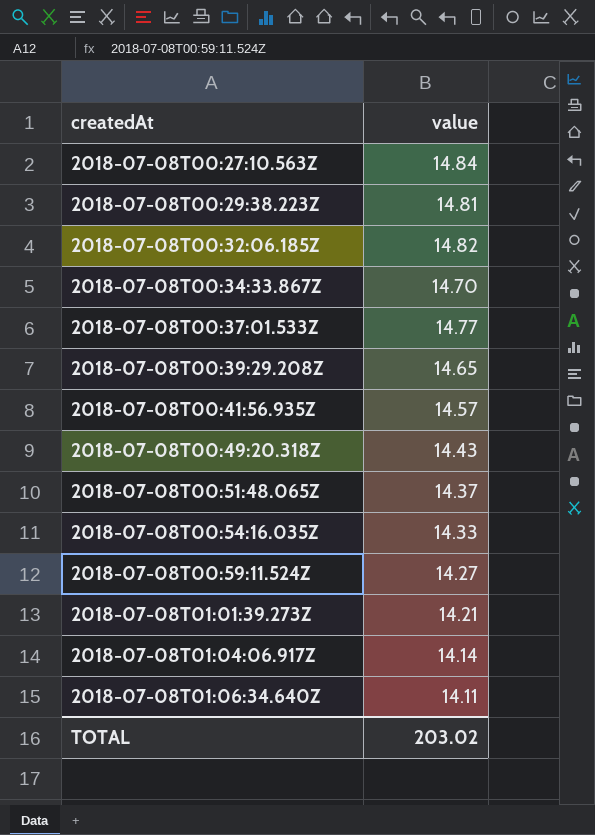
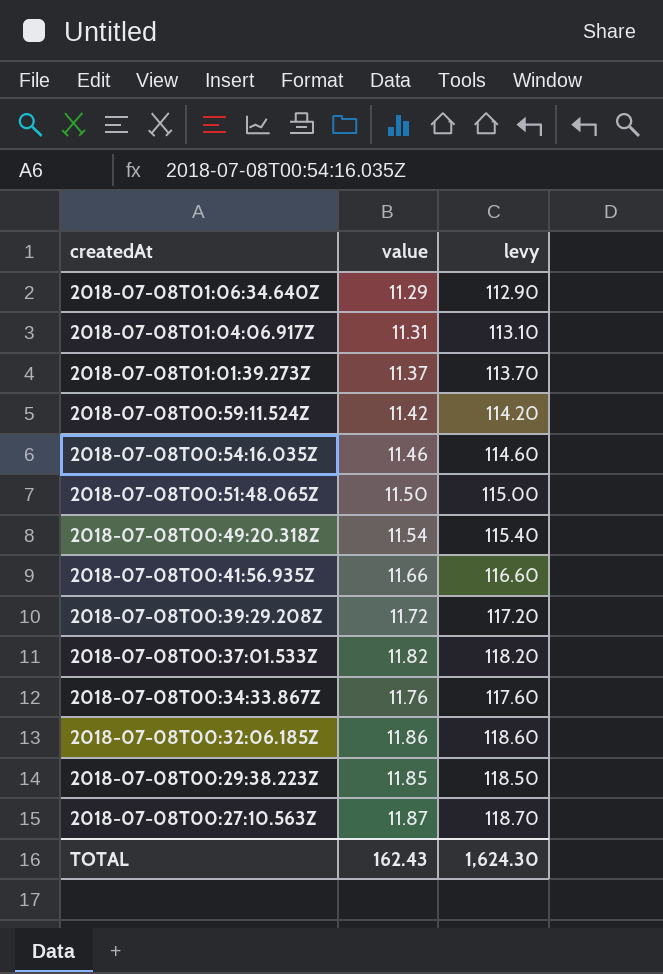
row order: createdAt ascending -> createdAt descending
column levy | formula: none -> [value] * 10
2018-07-08T01:06:34.640Z | value: 14.11 -> 11.29
2018-07-08T01:04:06.917Z | value: 14.14 -> 11.31
2018-07-08T01:01:39.273Z | value: 14.21 -> 11.37
2018-07-08T00:59:11.524Z | value: 14.27 -> 11.42
2018-07-08T00:54:16.035Z | value: 14.33 -> 11.46
2018-07-08T00:51:48.065Z | value: 14.37 -> 11.50
2018-07-08T00:49:20.318Z | value: 14.43 -> 11.54
2018-07-08T00:41:56.935Z | value: 14.57 -> 11.66
2018-07-08T00:39:29.208Z | value: 14.65 -> 11.72
2018-07-08T00:37:01.533Z | value: 14.77 -> 11.82
2018-07-08T00:34:33.867Z | value: 14.70 -> 11.76
2018-07-08T00:32:06.185Z | value: 14.82 -> 11.86
2018-07-08T00:29:38.223Z | value: 14.81 -> 11.85
2018-07-08T00:27:10.563Z | value: 14.84 -> 11.87
TOTAL | value: 203.02 -> 162.43

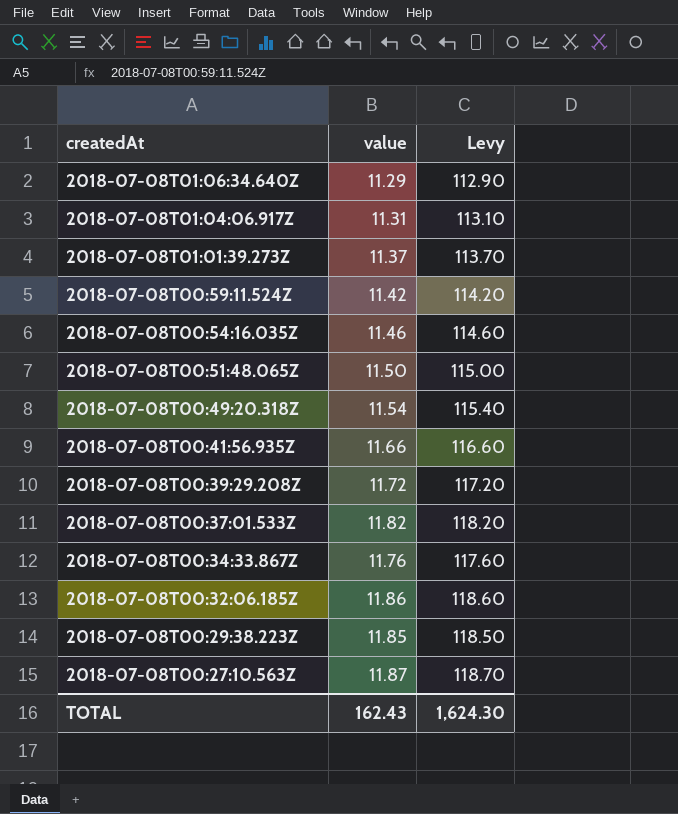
column name: levy -> Levy

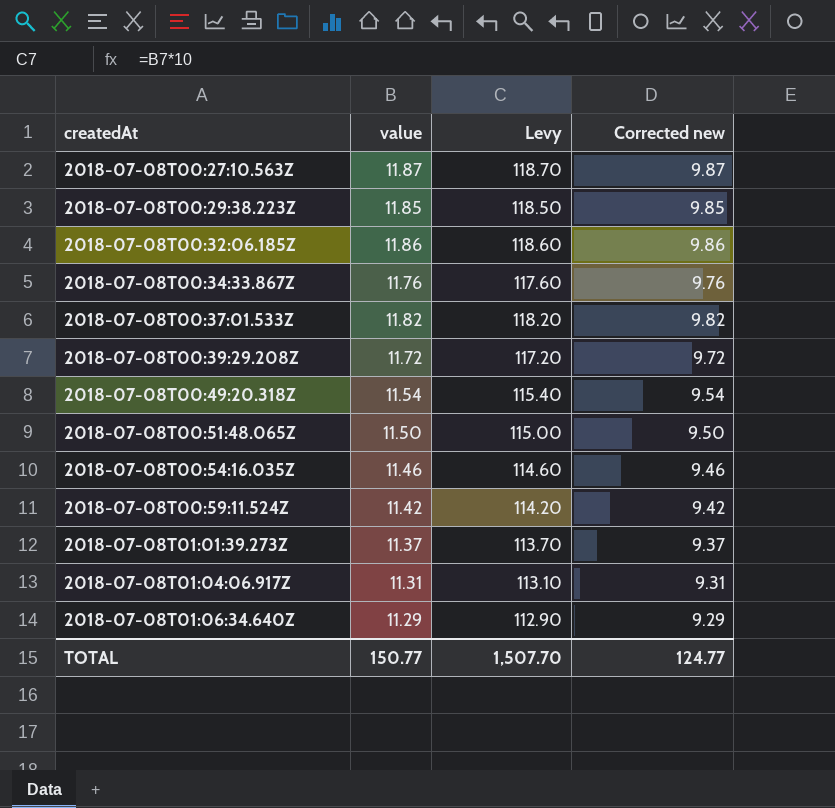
row order: createdAt descending -> createdAt ascending
column Corrected new | formula: none -> [value] - 2
row 2018-07-08T00:41:56.935Z: 11.66 | 116.60 -> none
TOTAL | value: 162.43 -> 150.77
TOTAL | Levy: 1,624.30 -> 1,507.70

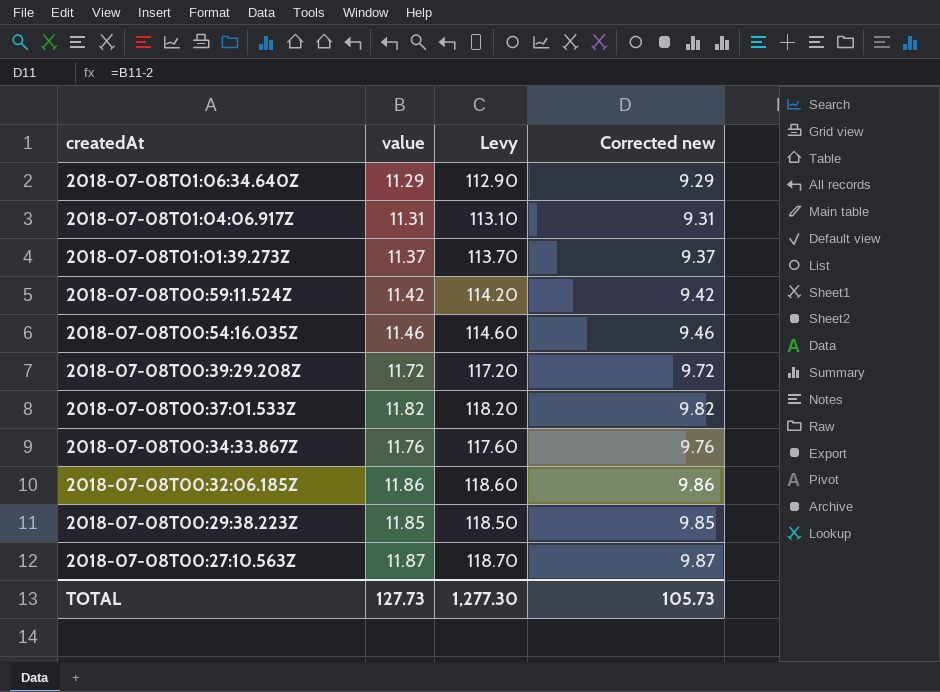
row order: createdAt ascending -> createdAt descending
row 2018-07-08T00:49:20.318Z: 11.54 | 115.40 | 9.54 -> none
row 2018-07-08T00:51:48.065Z: 11.50 | 115.00 | 9.50 -> none
TOTAL | value: 150.77 -> 127.73
TOTAL | Levy: 1,507.70 -> 1,277.30
TOTAL | Corrected new: 124.77 -> 105.73

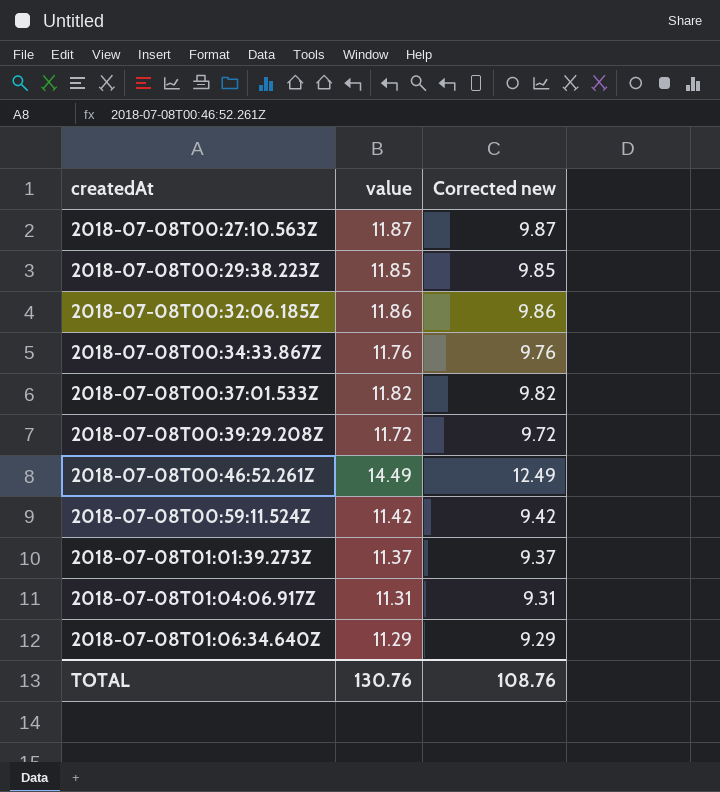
row order: createdAt descending -> createdAt ascending
column Levy | formula: [value] * 10 -> none
row 2018-07-08T00:54:16.035Z: 11.46 | 114.60 | 9.46 -> none
row 2018-07-08T00:46:52.261Z: none -> 14.49 | 12.49
TOTAL | value: 127.73 -> 130.76
TOTAL | Corrected new: 105.73 -> 108.76

